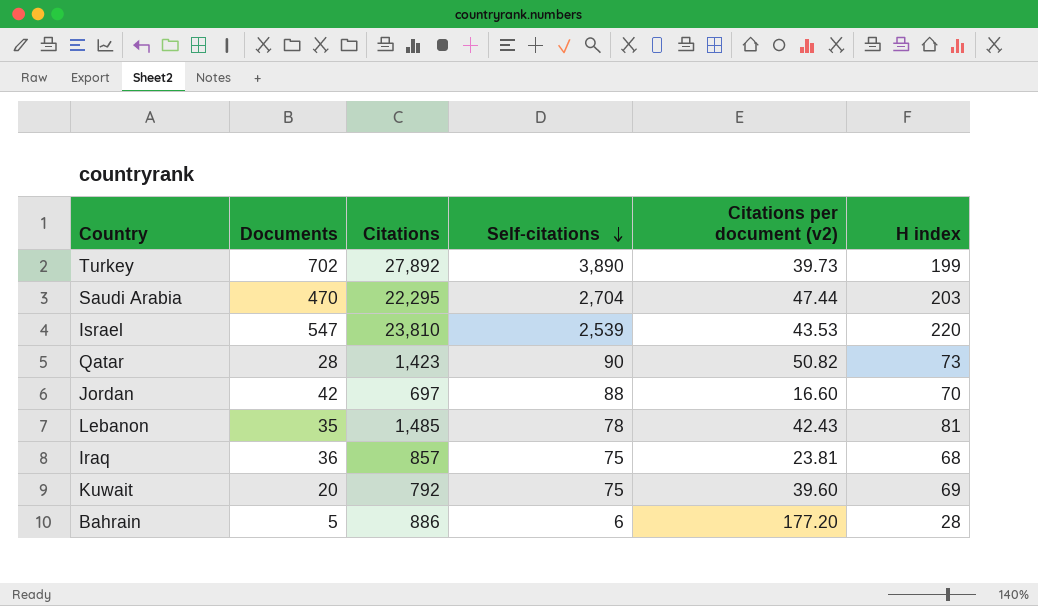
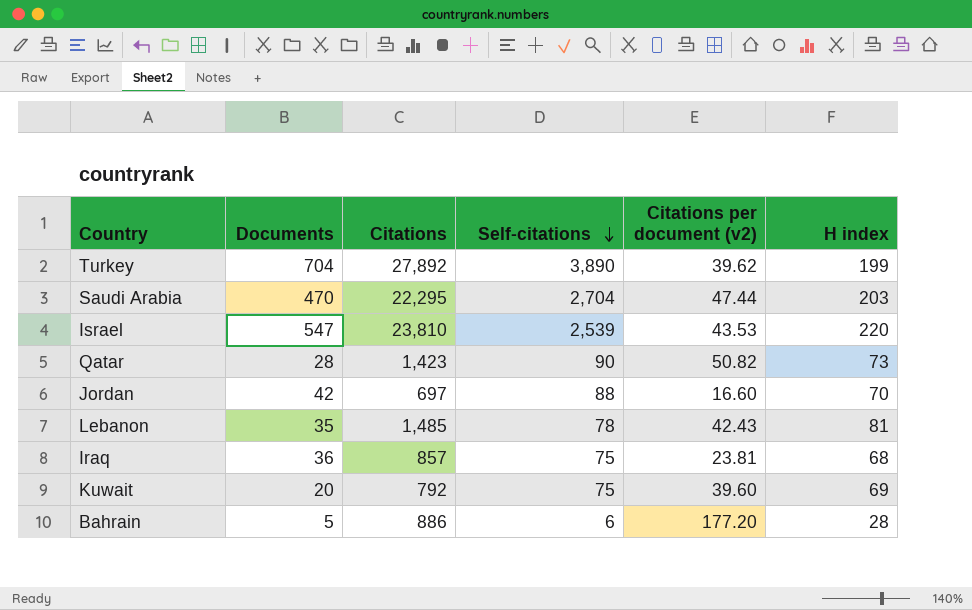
Turkey | Documents: 702 -> 704
Turkey | Citations per document (v2): 39.73 -> 39.62

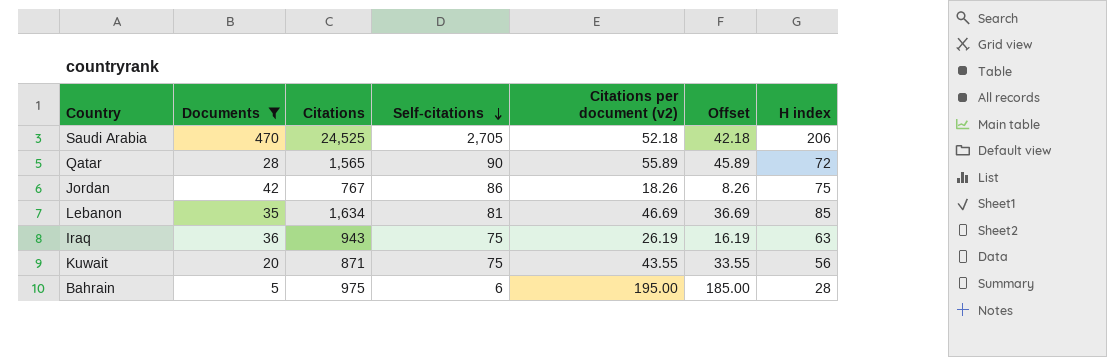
filter: none -> Documents <= 470
column Offset | formula: none -> [Citations per document (v2)] - 10
Saudi Arabia | Citations: 22,295 -> 24,525
Saudi Arabia | Self-citations: 2,704 -> 2,705
Saudi Arabia | Citations per document (v2): 47.44 -> 52.18
Saudi Arabia | H index: 203 -> 206
Qatar | Citations: 1,423 -> 1,565
Qatar | Citations per document (v2): 50.82 -> 55.89
Qatar | H index: 73 -> 72
Jordan | Citations: 697 -> 767
Jordan | Self-citations: 88 -> 86
Jordan | Citations per document (v2): 16.60 -> 18.26
Jordan | H index: 70 -> 75
Lebanon | Citations: 1,485 -> 1,634
Lebanon | Self-citations: 78 -> 81
Lebanon | Citations per document (v2): 42.43 -> 46.69
Lebanon | H index: 81 -> 85
Iraq | Citations: 857 -> 943
Iraq | Citations per document (v2): 23.81 -> 26.19
Iraq | H index: 68 -> 63
Kuwait | Citations: 792 -> 871
Kuwait | Citations per document (v2): 39.60 -> 43.55
Kuwait | H index: 69 -> 56
Bahrain | Citations: 886 -> 975
Bahrain | Citations per document (v2): 177.20 -> 195.00

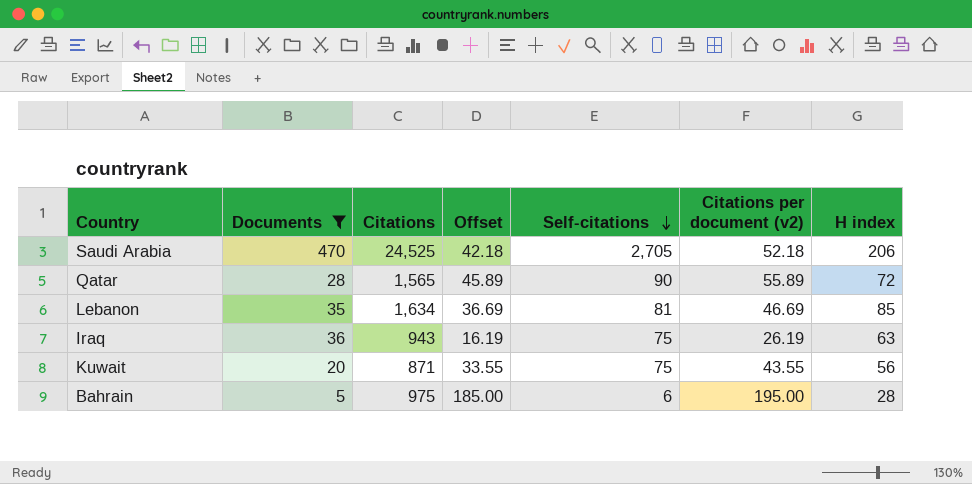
column Offset | position: 6 -> 4
row Jordan: 42 | 767 | 86 | 18.26 | 8.26 | 75 -> none

